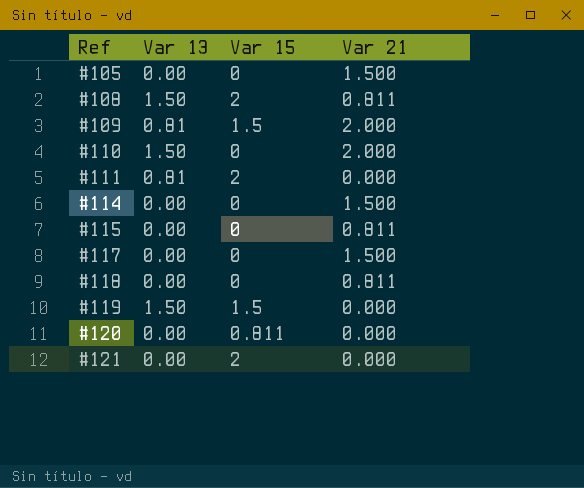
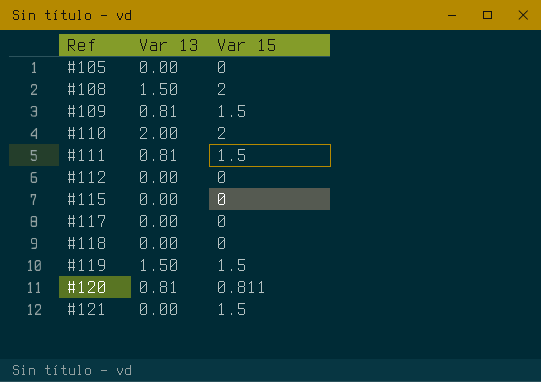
column Var 21 | position: 4 -> none
row #114: 0.00 | 0 | 1.500 -> none
#110 | Var 13: 1.50 -> 2.00
#110 | Var 15: 0 -> 2
#111 | Var 15: 2 -> 1.5
row #112: none -> 0.00 | 0
#120 | Var 13: 0.00 -> 0.81
#121 | Var 15: 2 -> 1.5

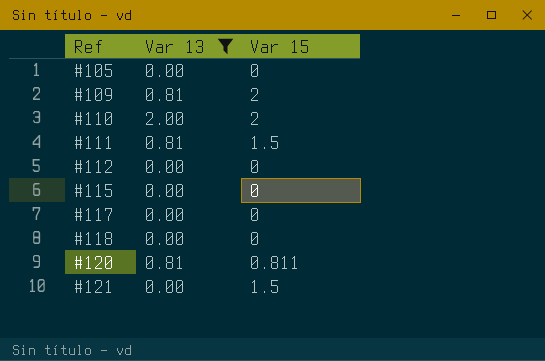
filter: none -> Var 13 != 1.50
#109 | Var 15: 1.5 -> 2

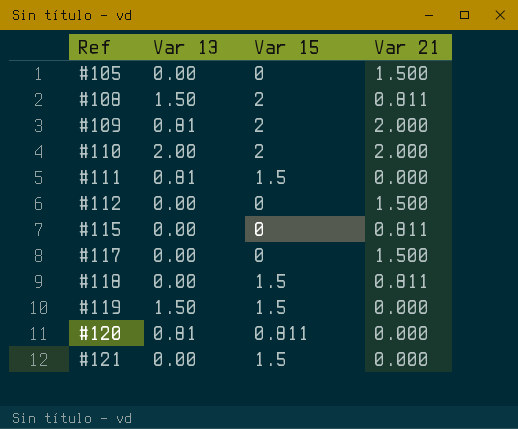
filter: Var 13 != 1.50 -> none
column Var 21 | position: none -> 4
#118 | Var 15: 0 -> 1.5

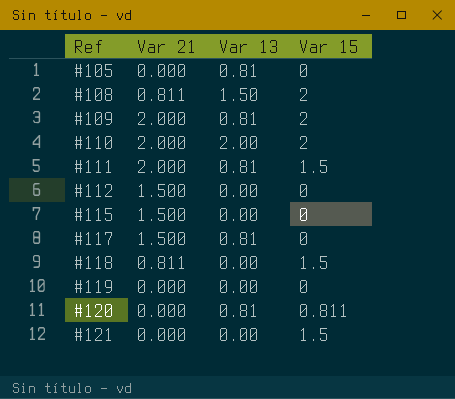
column Var 21 | position: 4 -> 2
#105 | Var 21: 1.500 -> 0.000
#105 | Var 13: 0.00 -> 0.81
#111 | Var 21: 0.000 -> 2.000
#115 | Var 21: 0.811 -> 1.500
#117 | Var 13: 0.00 -> 0.81
#119 | Var 13: 1.50 -> 0.00
#119 | Var 15: 1.5 -> 0

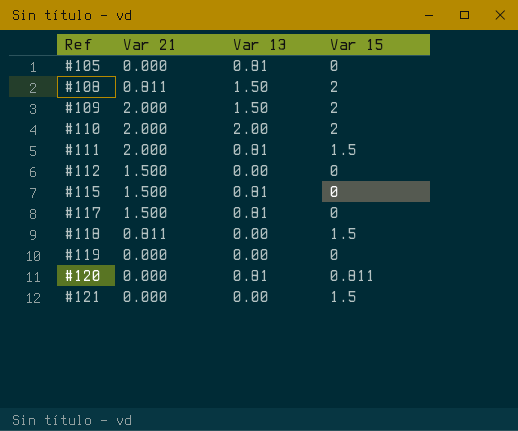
#109 | Var 13: 0.81 -> 1.50
#115 | Var 13: 0.00 -> 0.81

